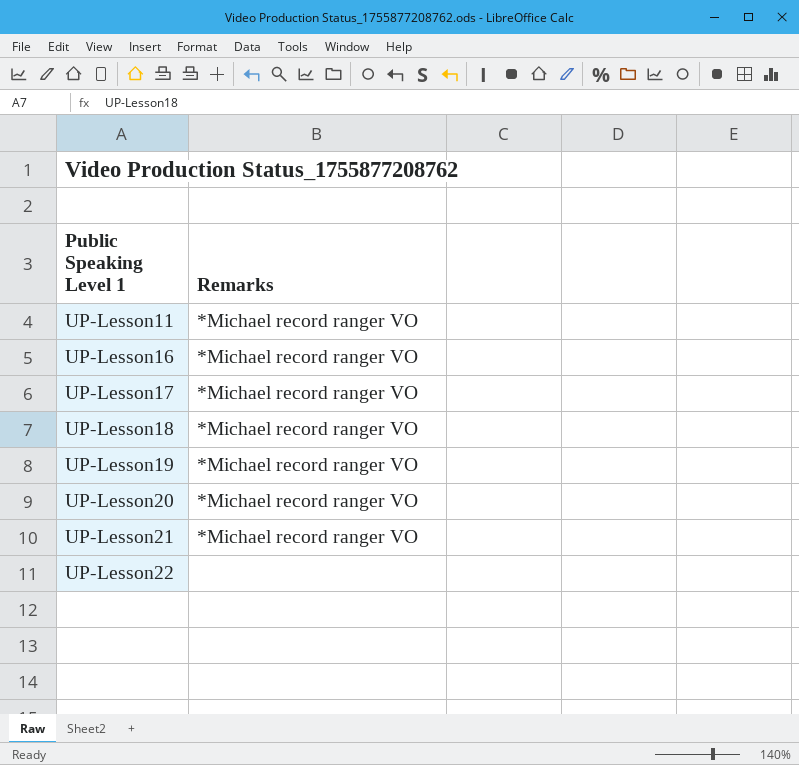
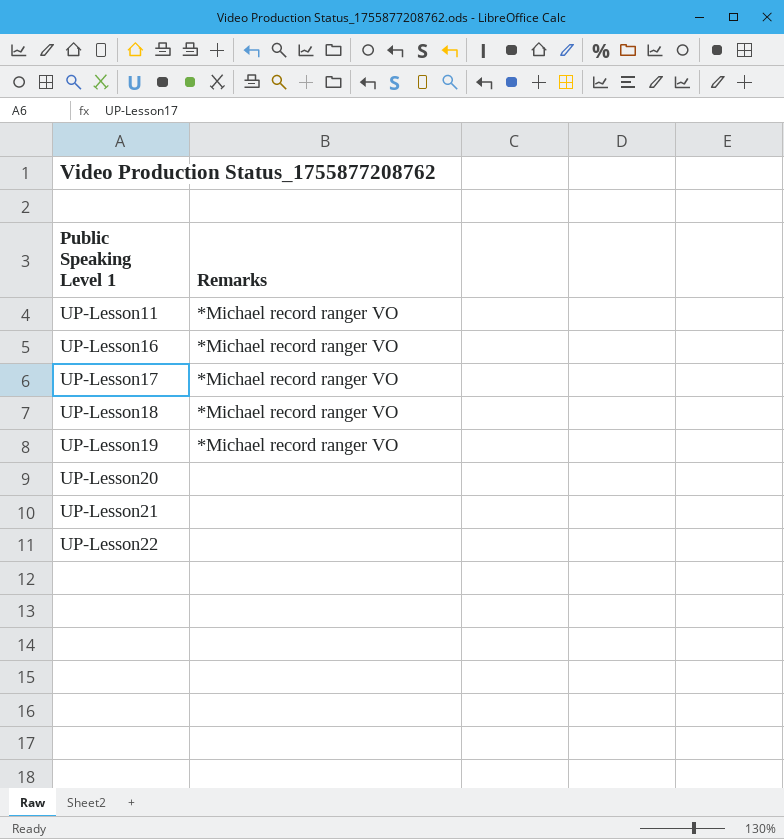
UP-Lesson20 | Remarks: *Michael record ranger VO -> none
UP-Lesson21 | Remarks: *Michael record ranger VO -> none

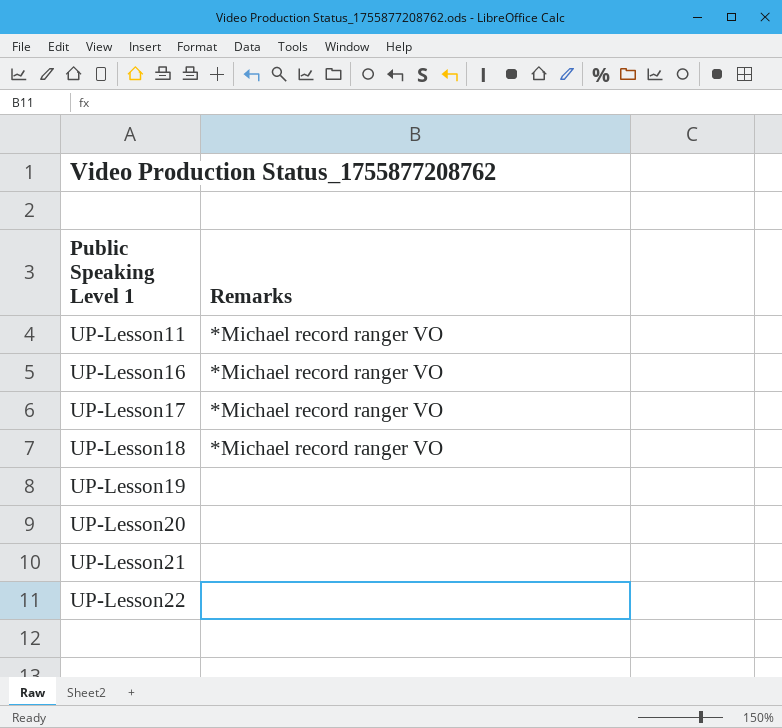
UP-Lesson19 | Remarks: *Michael record ranger VO -> none

